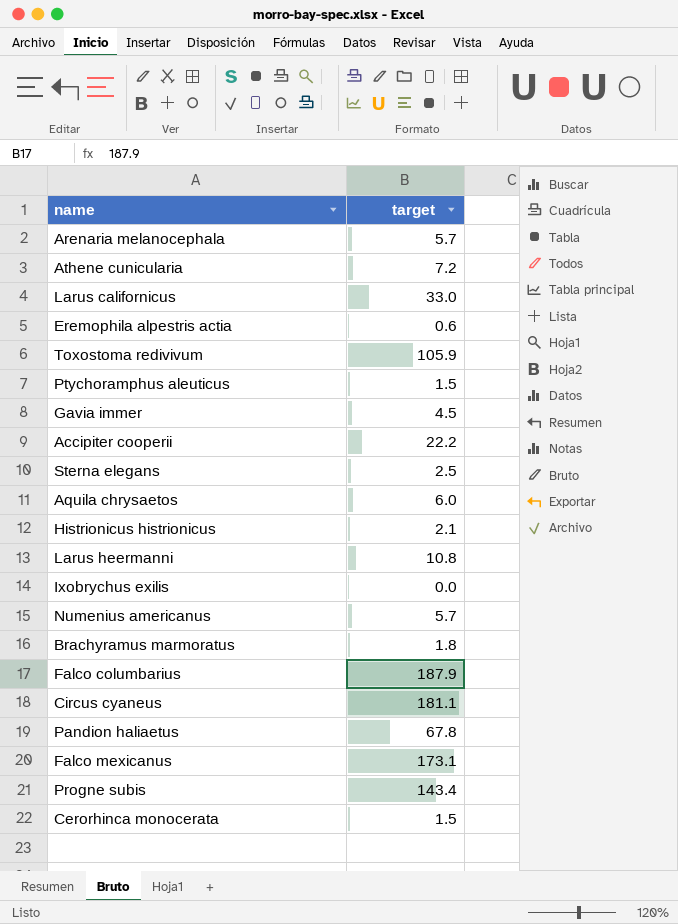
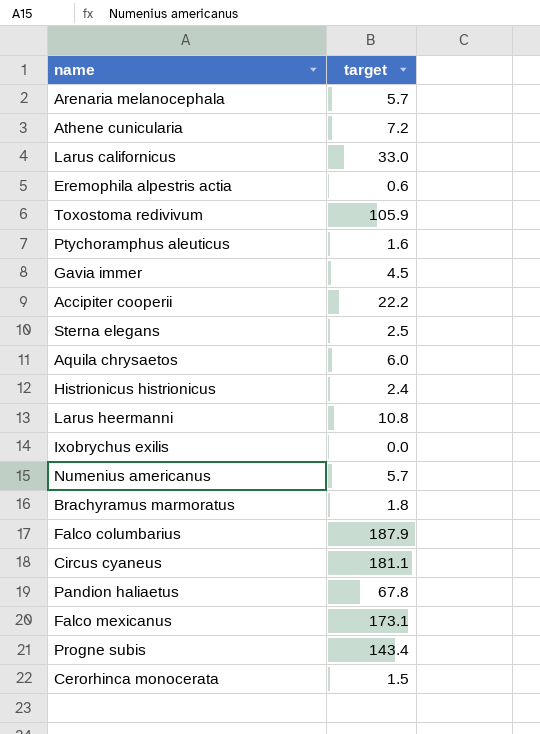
Ptychoramphus aleuticus | target: 1.5 -> 1.6
Histrionicus histrionicus | target: 2.1 -> 2.4

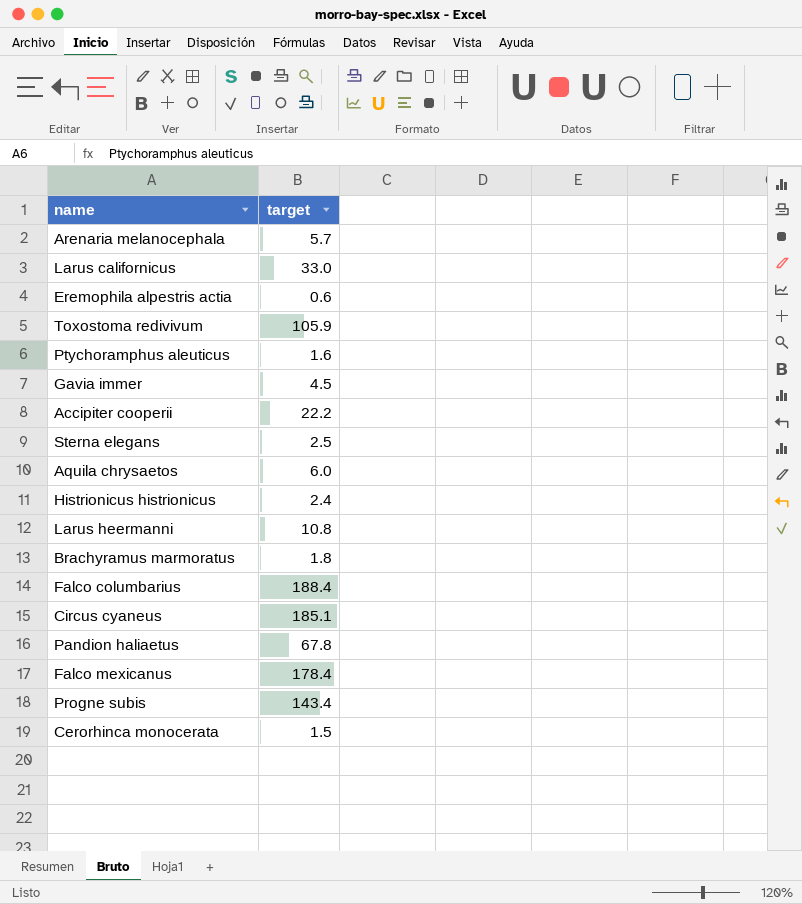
row Athene cunicularia: 7.2 -> none
row Ixobrychus exilis: 0.0 -> none
row Numenius americanus: 5.7 -> none
Falco columbarius | target: 187.9 -> 188.4
Circus cyaneus | target: 181.1 -> 185.1
Falco mexicanus | target: 173.1 -> 178.4

